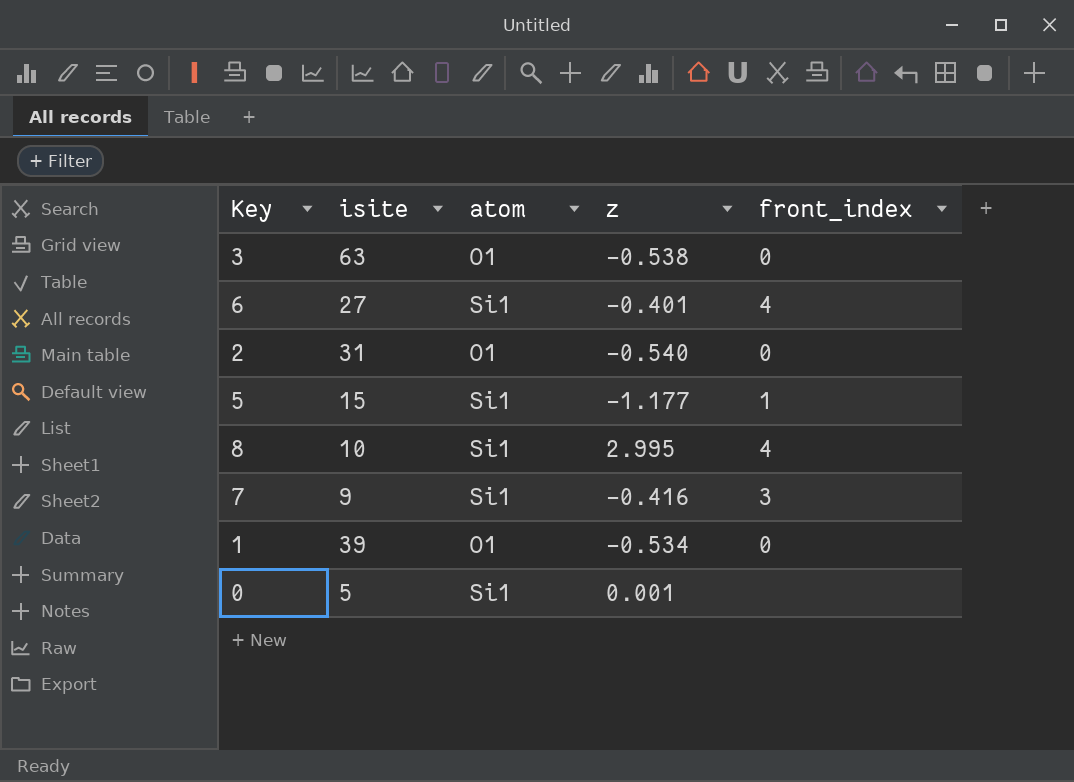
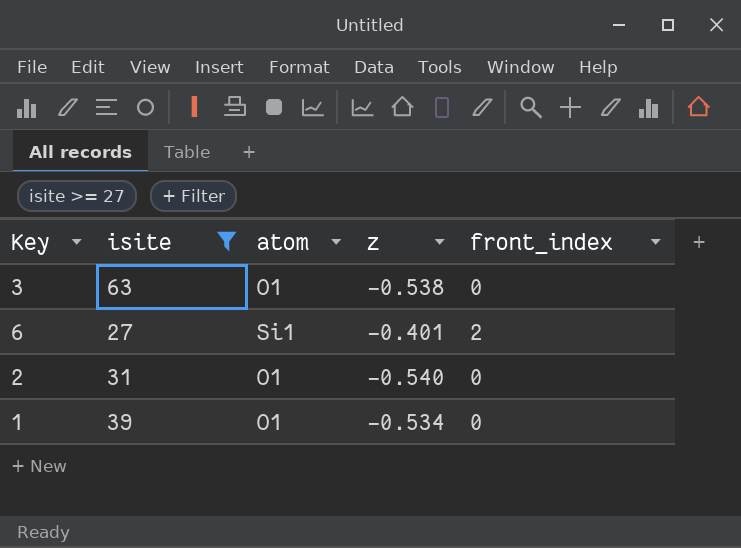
filter: none -> isite >= 27
6 | front_index: 4 -> 2

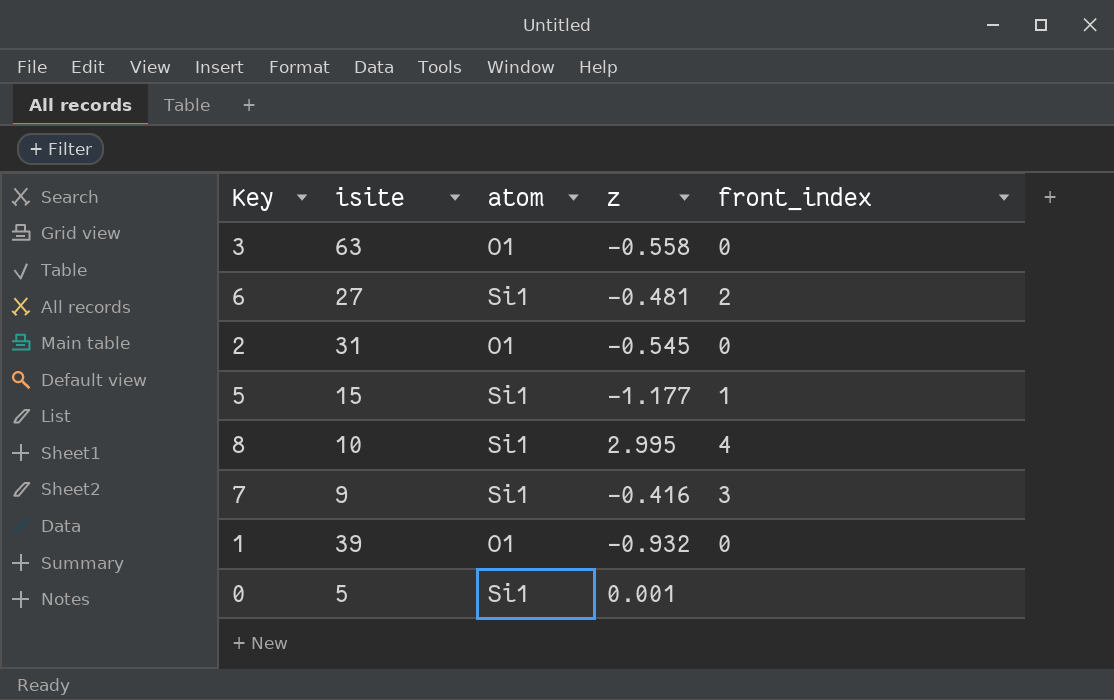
filter: isite >= 27 -> none
3 | z: -0.538 -> -0.558
6 | z: -0.401 -> -0.481
2 | z: -0.540 -> -0.545
1 | z: -0.534 -> -0.932

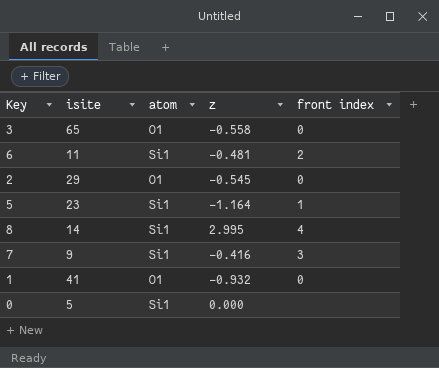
column name: front_index -> front index
3 | isite: 63 -> 65
6 | isite: 27 -> 11
2 | isite: 31 -> 29
5 | isite: 15 -> 23
5 | z: -1.177 -> -1.164
8 | isite: 10 -> 14
1 | isite: 39 -> 41
0 | z: 0.001 -> 0.000

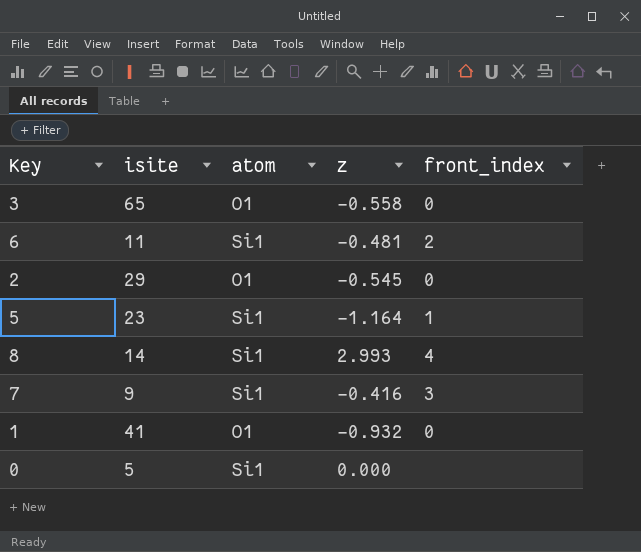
column name: front index -> front_index
8 | z: 2.995 -> 2.993

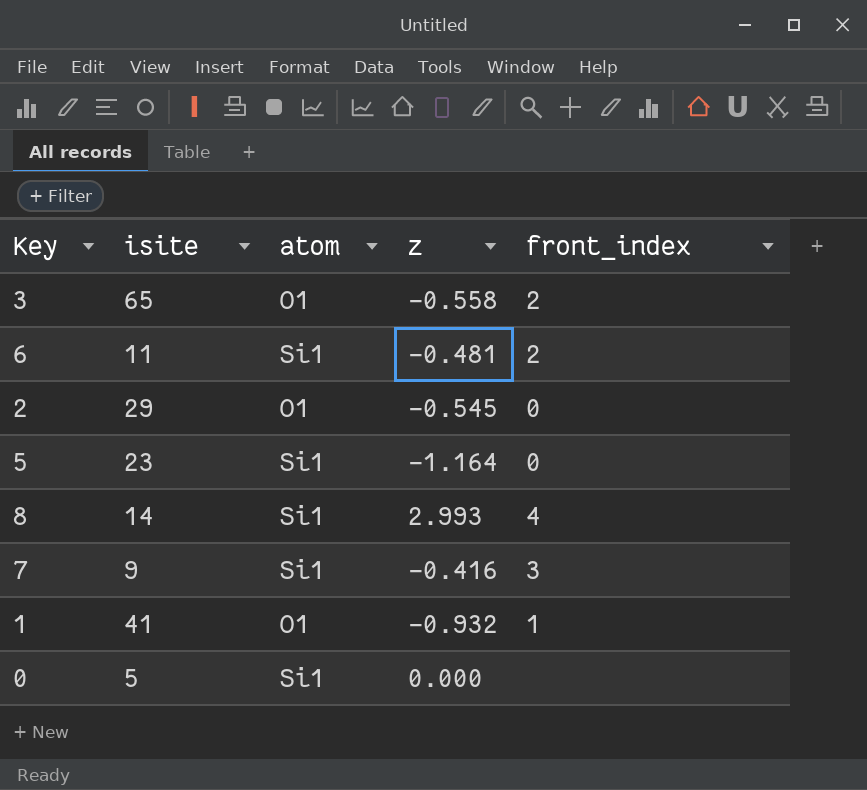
3 | front_index: 0 -> 2
5 | front_index: 1 -> 0
1 | front_index: 0 -> 1

